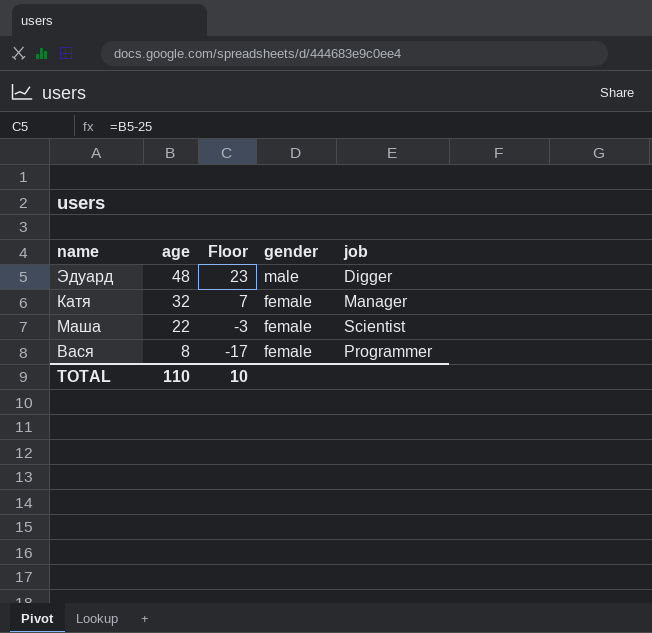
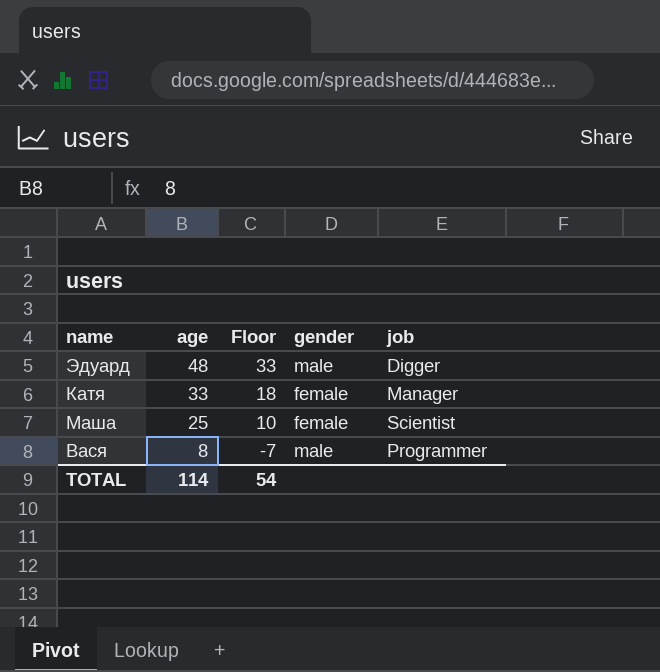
column Floor | formula: [age] - 25 -> [age] - 15
Катя | age: 32 -> 33
Маша | age: 22 -> 25
Вася | gender: female -> male
TOTAL | age: 110 -> 114
TOTAL | Floor: 10 -> 54

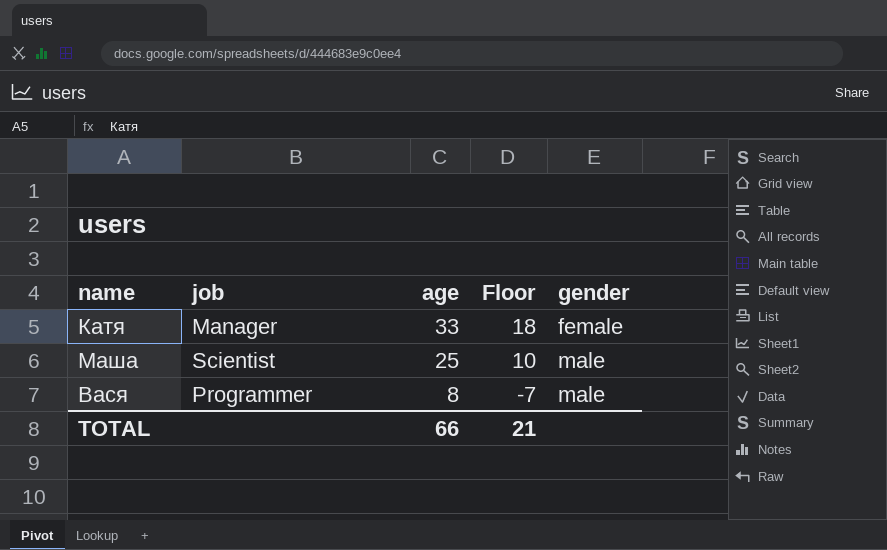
column job | position: 5 -> 2
row Эдуард: 48 | 33 | male | Digger -> none
Маша | gender: female -> male
TOTAL | age: 114 -> 66
TOTAL | Floor: 54 -> 21

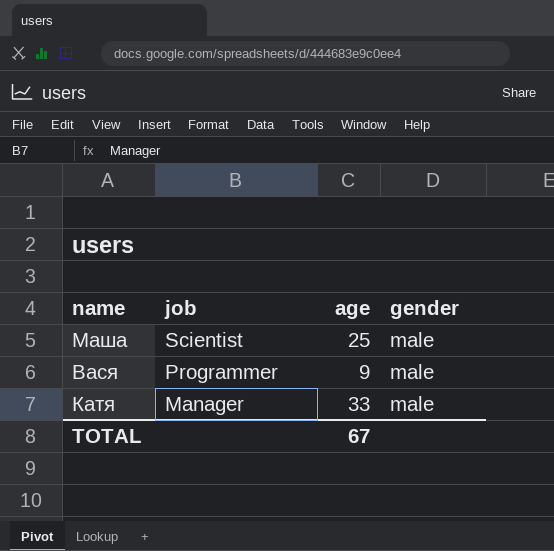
row order: age descending -> job descending
column Floor | formula: [age] - 15 -> none
Вася | age: 8 -> 9
Катя | gender: female -> male
TOTAL | age: 66 -> 67

